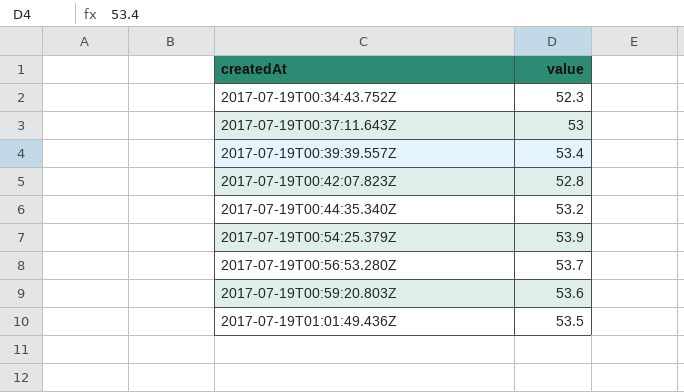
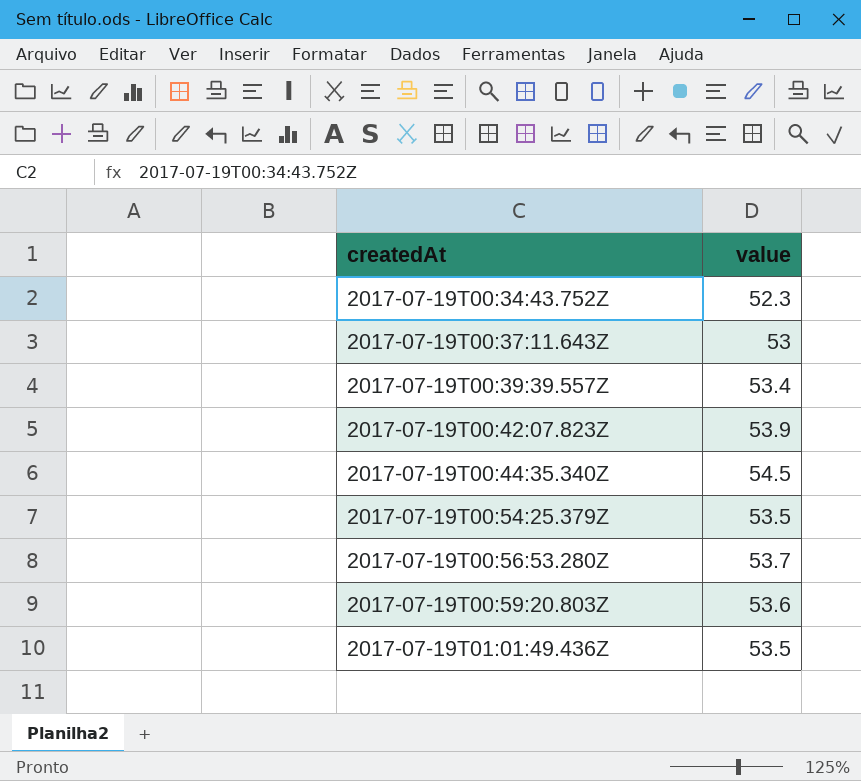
2017-07-19T00:42:07.823Z | value: 52.8 -> 53.9
2017-07-19T00:44:35.340Z | value: 53.2 -> 54.5
2017-07-19T00:54:25.379Z | value: 53.9 -> 53.5

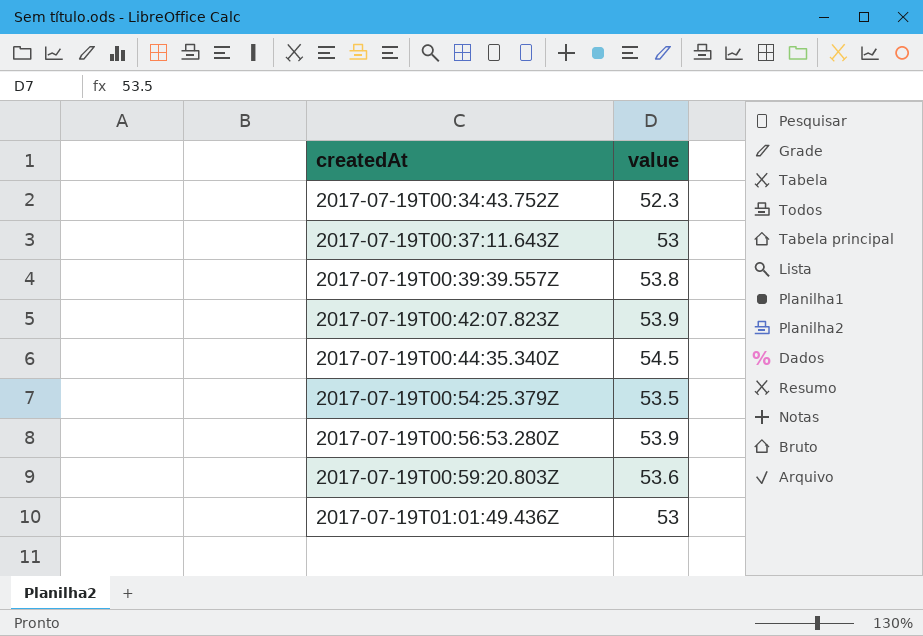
2017-07-19T00:39:39.557Z | value: 53.4 -> 53.8
2017-07-19T00:56:53.280Z | value: 53.7 -> 53.9
2017-07-19T01:01:49.436Z | value: 53.5 -> 53

